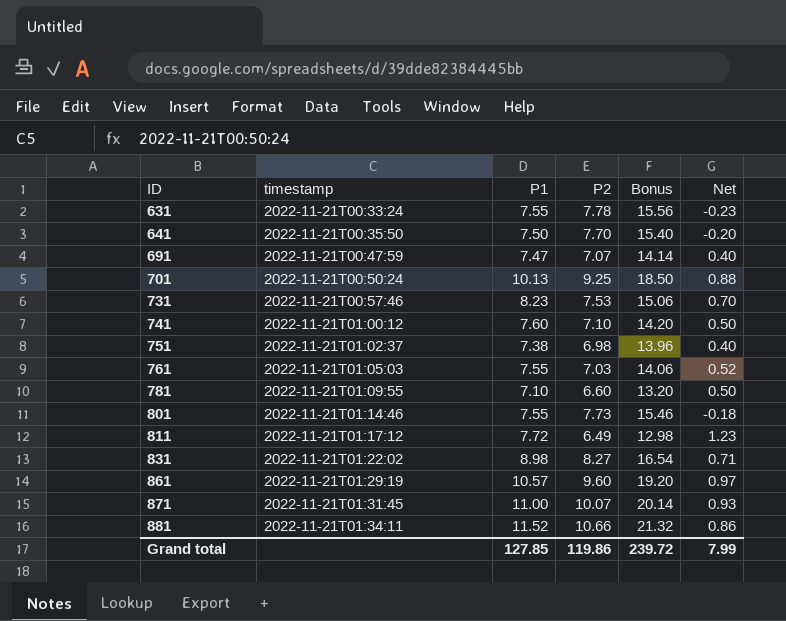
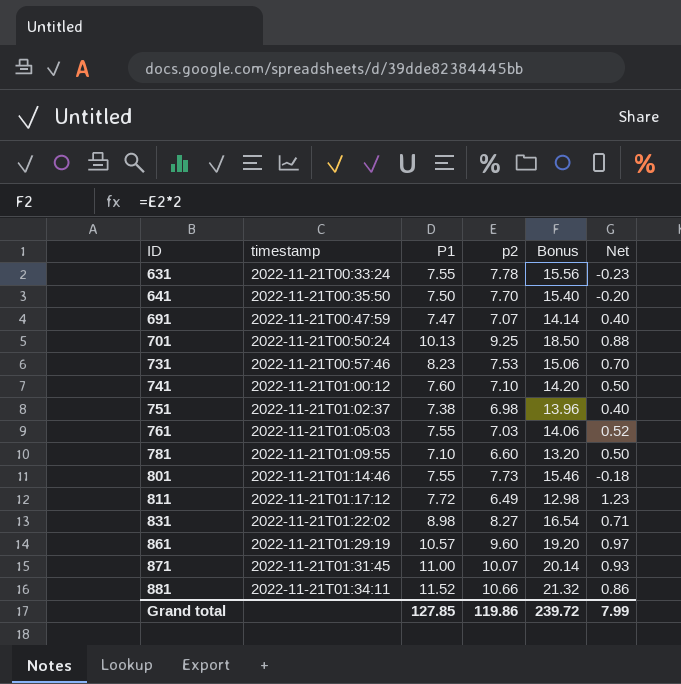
column name: P2 -> p2

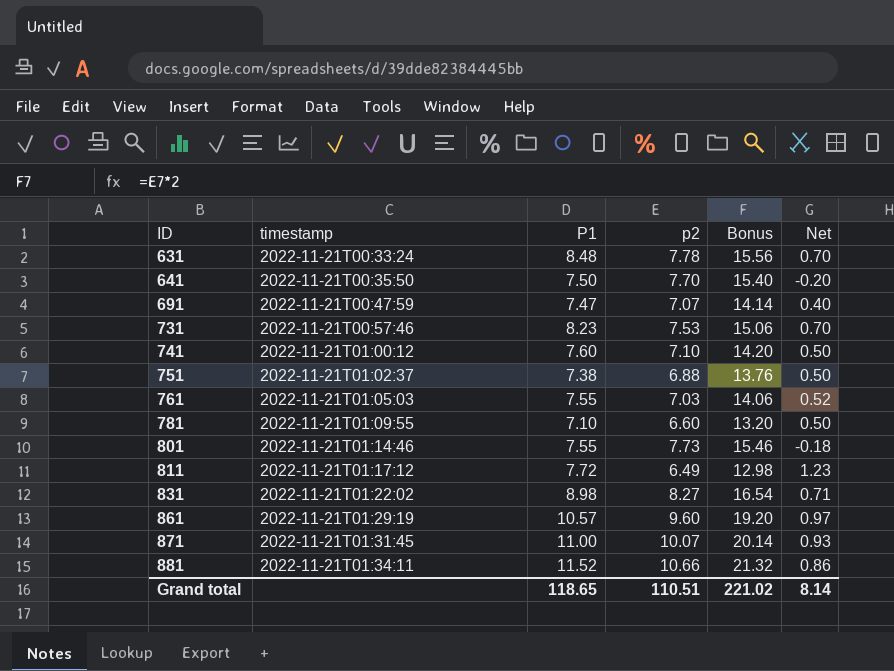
row 701: 2022-11-21T00:50:24 | 10.13 | 9.25 | 18.50 | 0.88 -> none
631 | P1: 7.55 -> 8.48
631 | Net: -0.23 -> 0.70
751 | p2: 6.98 -> 6.88
751 | Bonus: 13.96 -> 13.76
751 | Net: 0.40 -> 0.50
Grand total | P1: 127.85 -> 118.65
Grand total | p2: 119.86 -> 110.51
Grand total | Bonus: 239.72 -> 221.02
Grand total | Net: 7.99 -> 8.14

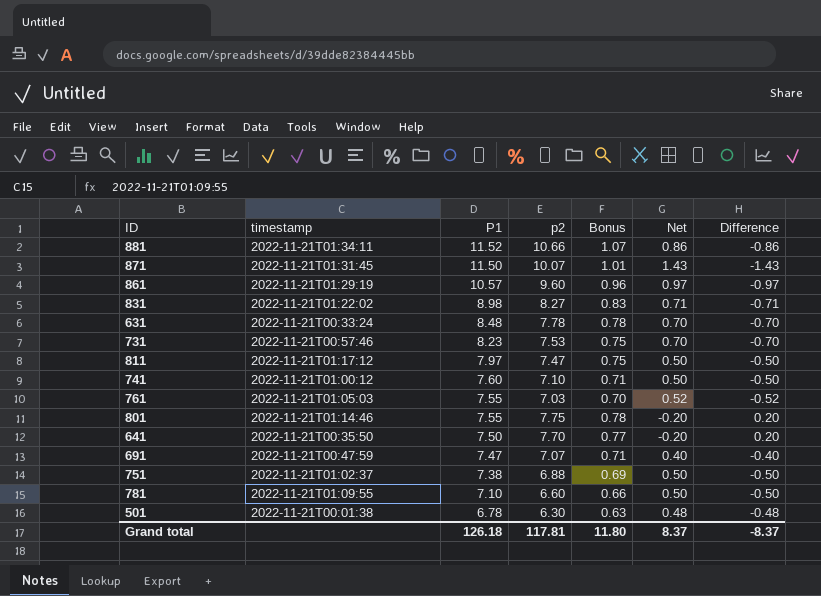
row order: ID ascending -> P1 descending
column Bonus | formula: [p2] * 2 -> [p2] * 0.1
column Difference | formula: none -> [p2] - [P1]
871 | P1: 11.00 -> 11.50
871 | Net: 0.93 -> 1.43
811 | P1: 7.72 -> 7.97
811 | p2: 6.49 -> 7.47
811 | Net: 1.23 -> 0.50
801 | p2: 7.73 -> 7.75
801 | Net: -0.18 -> -0.20
row 501: none -> 2022-11-21T00:01:38 | 6.78 | 6.30 | 0.63 | 0.48 | -0.48
Grand total | P1: 118.65 -> 126.18
Grand total | p2: 110.51 -> 117.81
Grand total | Bonus: 221.02 -> 11.80
Grand total | Net: 8.14 -> 8.37

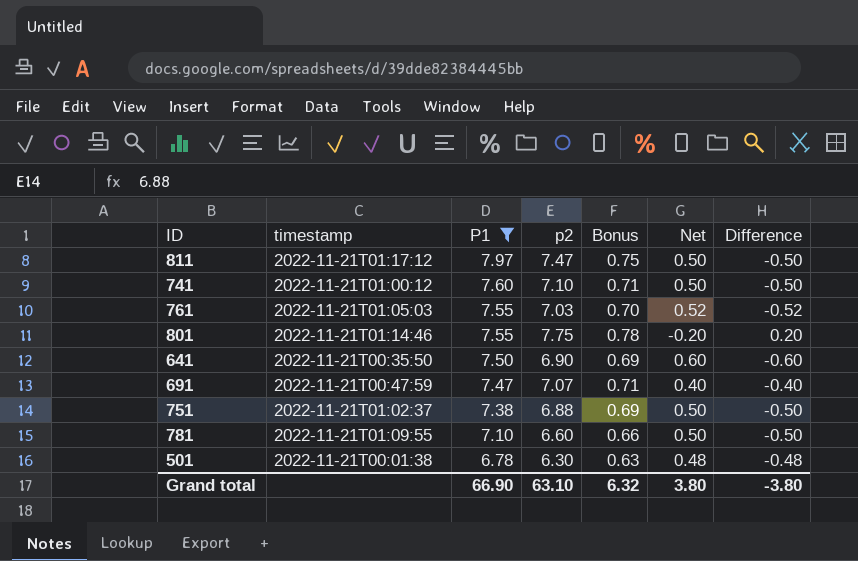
filter: none -> P1 <= 7.97
641 | p2: 7.70 -> 6.90
641 | Bonus: 0.77 -> 0.69
641 | Net: -0.20 -> 0.60
641 | Difference: 0.20 -> -0.60
Grand total | P1: 126.18 -> 66.90
Grand total | p2: 117.81 -> 63.10
Grand total | Bonus: 11.80 -> 6.32
Grand total | Net: 8.37 -> 3.80
Grand total | Difference: -8.37 -> -3.80

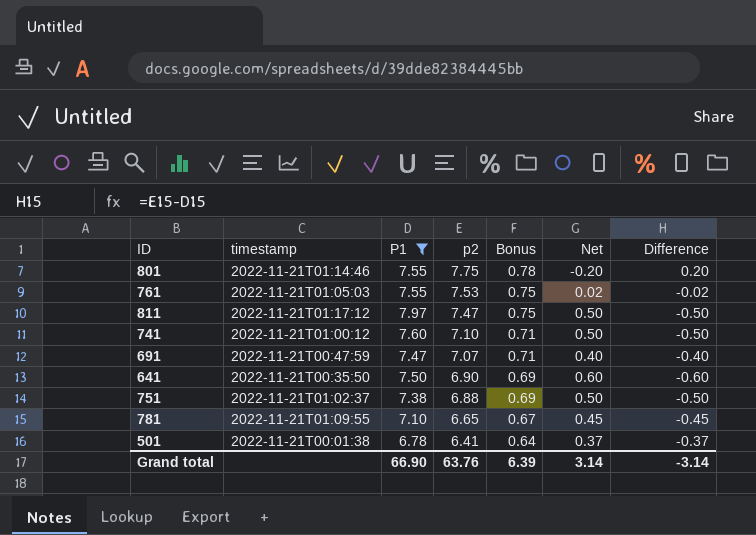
row order: P1 descending -> p2 descending
761 | p2: 7.03 -> 7.53
761 | Bonus: 0.70 -> 0.75
761 | Net: 0.52 -> 0.02
761 | Difference: -0.52 -> -0.02
781 | p2: 6.60 -> 6.65
781 | Bonus: 0.66 -> 0.67
781 | Net: 0.50 -> 0.45
781 | Difference: -0.50 -> -0.45
501 | p2: 6.30 -> 6.41
501 | Bonus: 0.63 -> 0.64
501 | Net: 0.48 -> 0.37
501 | Difference: -0.48 -> -0.37
Grand total | p2: 63.10 -> 63.76
Grand total | Bonus: 6.32 -> 6.39
Grand total | Net: 3.80 -> 3.14
Grand total | Difference: -3.80 -> -3.14

